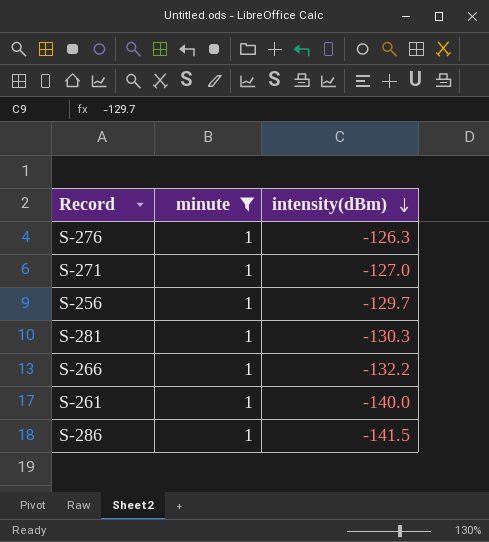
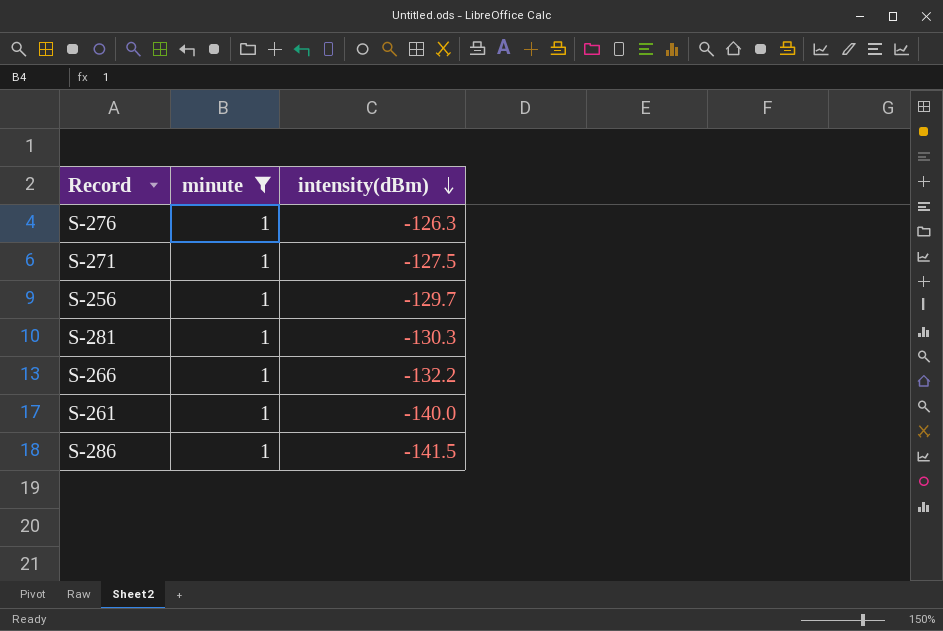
S-271 | intensity(dBm): -127.0 -> -127.5

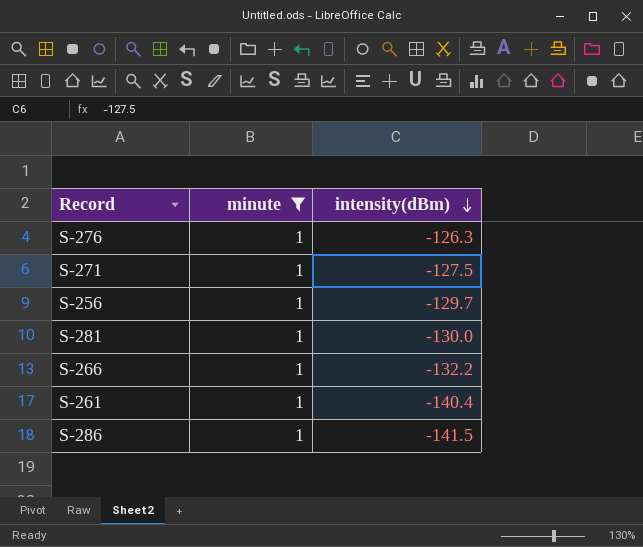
S-281 | intensity(dBm): -130.3 -> -130.0
S-261 | intensity(dBm): -140.0 -> -140.4

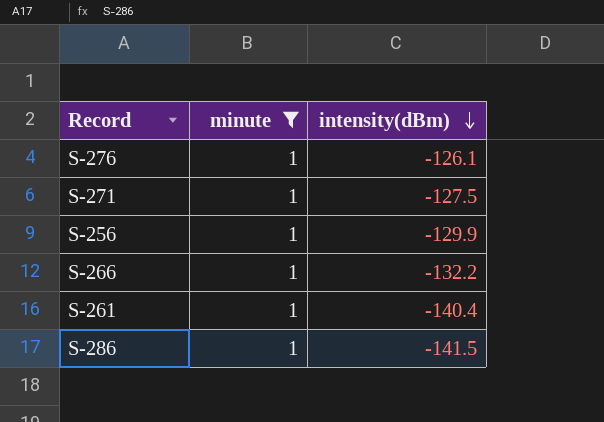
row S-281: 1 | -130.0 -> none
S-276 | intensity(dBm): -126.3 -> -126.1
S-256 | intensity(dBm): -129.7 -> -129.9

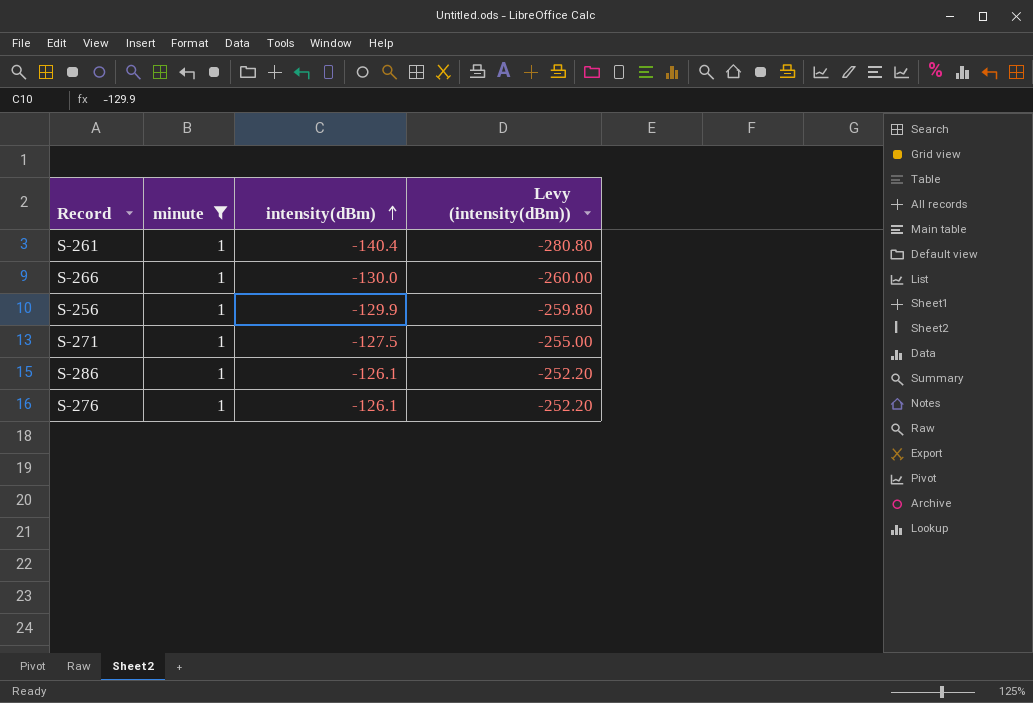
row order: intensity(dBm) descending -> intensity(dBm) ascending
column Levy (intensity(dBm)) | formula: none -> [intensity(dBm)] * 2
S-266 | intensity(dBm): -132.2 -> -130.0
S-286 | intensity(dBm): -141.5 -> -126.1

